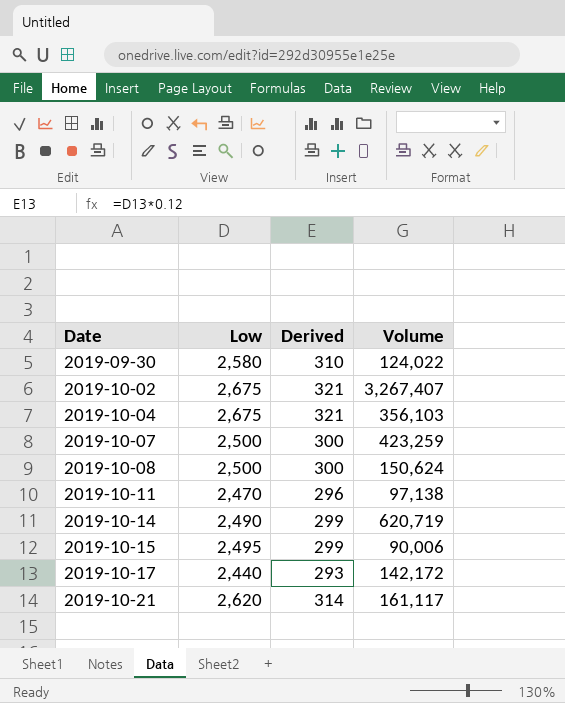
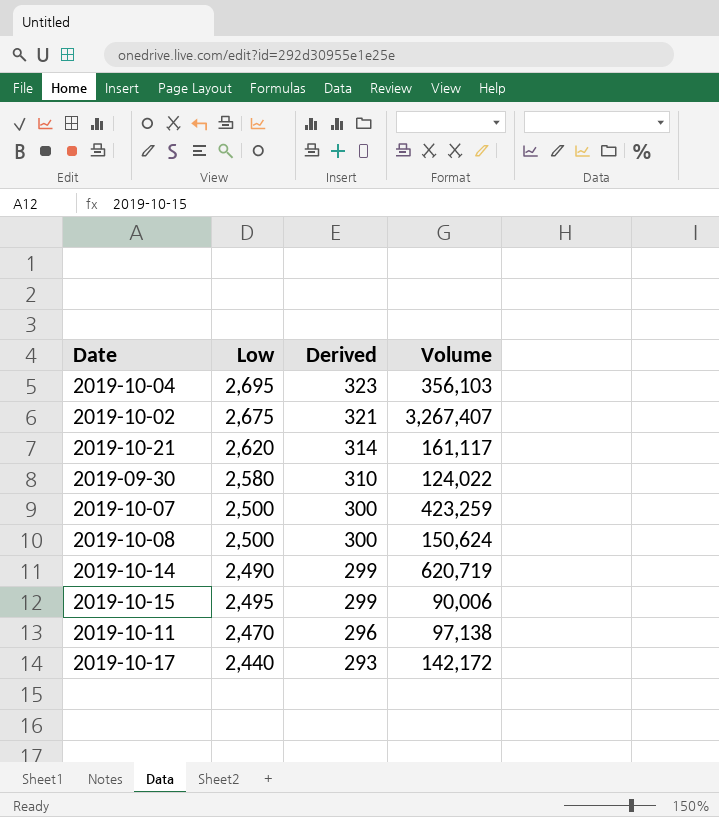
row order: Date ascending -> Derived descending
2019-10-04 | Low: 2,675 -> 2,695
2019-10-04 | Derived: 321 -> 323

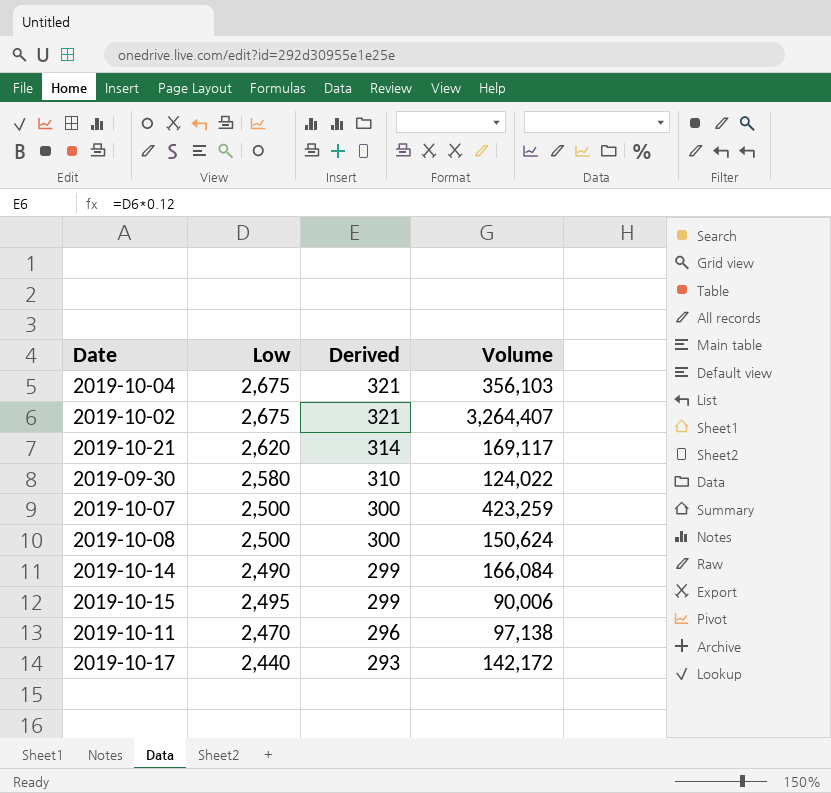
2019-10-04 | Low: 2,695 -> 2,675
2019-10-04 | Derived: 323 -> 321
2019-10-02 | Volume: 3,267,407 -> 3,264,407
2019-10-21 | Volume: 161,117 -> 169,117
2019-10-14 | Volume: 620,719 -> 166,084

